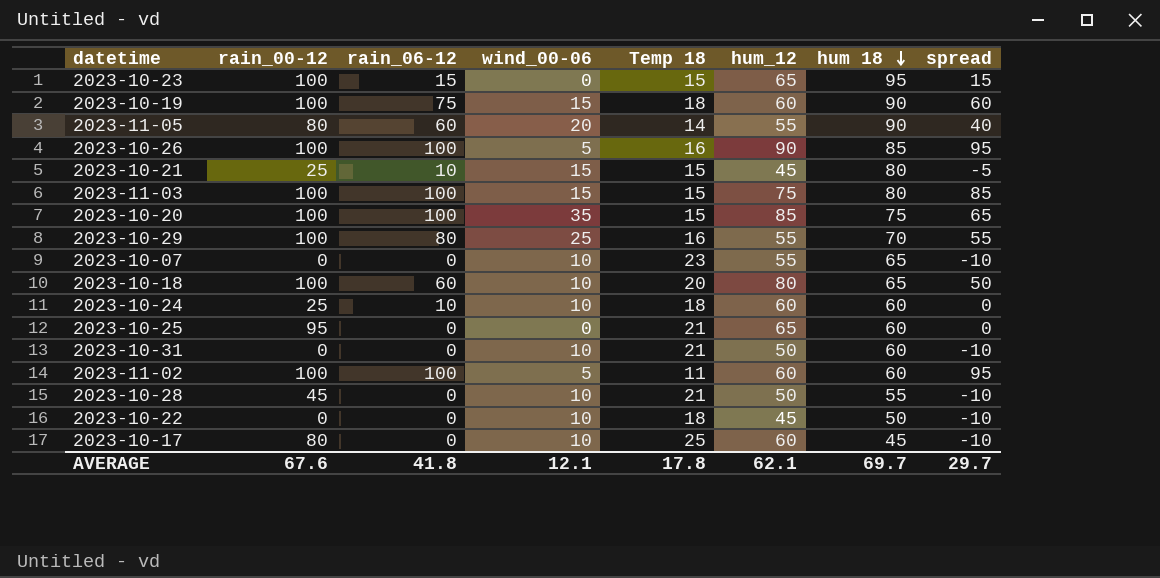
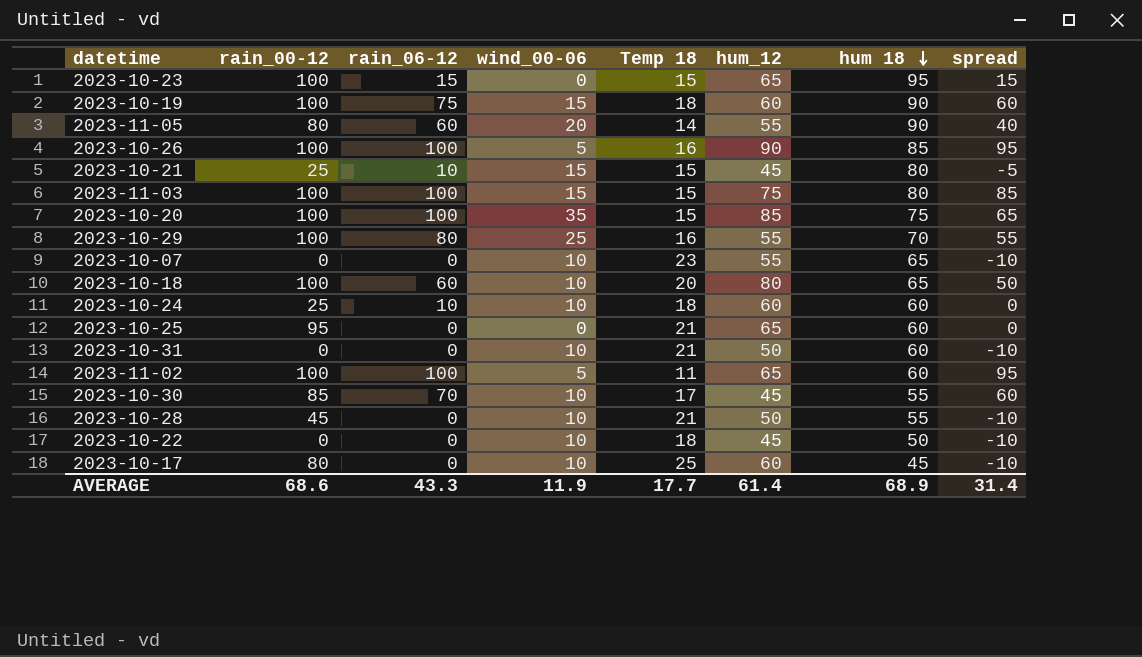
2023-11-02 | hum_12: 60 -> 65
row 2023-10-30: none -> 85 | 70 | 10 | 17 | 45 | 55 | 60
AVERAGE | rain_00-12: 67.6 -> 68.6
AVERAGE | rain_06-12: 41.8 -> 43.3
AVERAGE | wind_00-06: 12.1 -> 11.9
AVERAGE | Temp 18: 17.8 -> 17.7
AVERAGE | hum_12: 62.1 -> 61.4
AVERAGE | hum 18: 69.7 -> 68.9
AVERAGE | spread: 29.7 -> 31.4

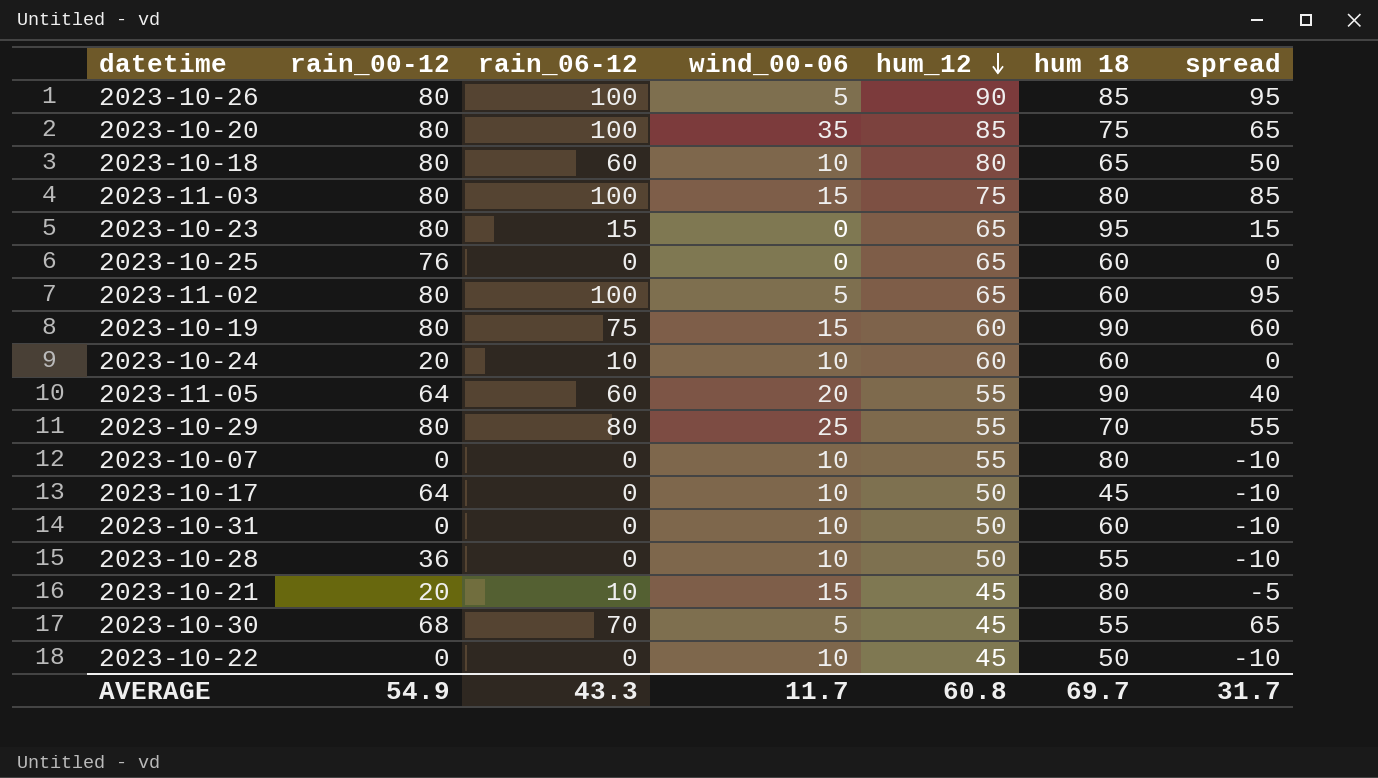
row order: hum 18 descending -> hum_12 descending
column Temp 18 | position: 5 -> none
2023-10-26 | rain_00-12: 100 -> 80
2023-10-20 | rain_00-12: 100 -> 80
2023-10-18 | rain_00-12: 100 -> 80
2023-11-03 | rain_00-12: 100 -> 80
2023-10-23 | rain_00-12: 100 -> 80
2023-10-25 | rain_00-12: 95 -> 76
2023-11-02 | rain_00-12: 100 -> 80
2023-10-19 | rain_00-12: 100 -> 80
2023-10-24 | rain_00-12: 25 -> 20
2023-11-05 | rain_00-12: 80 -> 64
2023-10-29 | rain_00-12: 100 -> 80
2023-10-07 | hum 18: 65 -> 80
2023-10-17 | rain_00-12: 80 -> 64
2023-10-17 | hum_12: 60 -> 50
2023-10-28 | rain_00-12: 45 -> 36
2023-10-21 | rain_00-12: 25 -> 20
2023-10-30 | rain_00-12: 85 -> 68
2023-10-30 | wind_00-06: 10 -> 5
2023-10-30 | spread: 60 -> 65
AVERAGE | rain_00-12: 68.6 -> 54.9
AVERAGE | wind_00-06: 11.9 -> 11.7
AVERAGE | hum_12: 61.4 -> 60.8
AVERAGE | hum 18: 68.9 -> 69.7
AVERAGE | spread: 31.4 -> 31.7

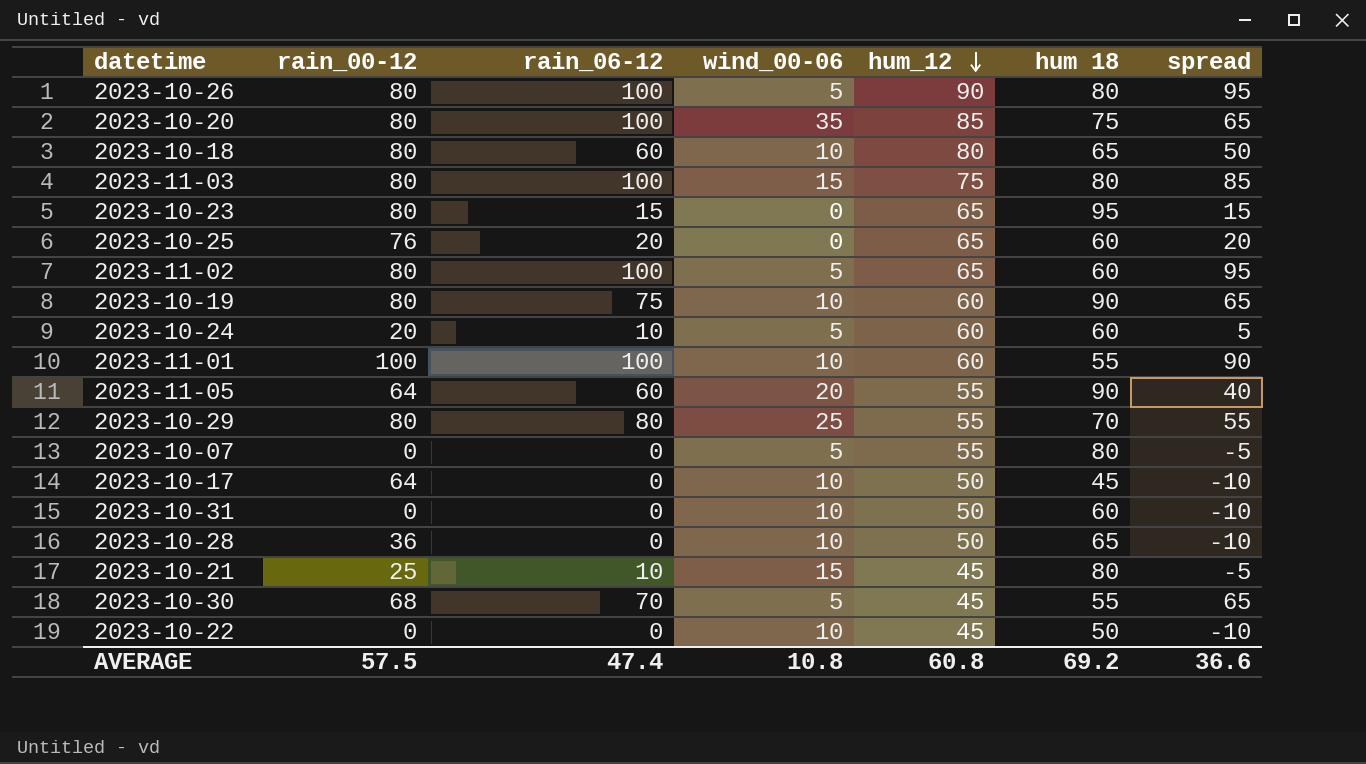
2023-10-26 | hum 18: 85 -> 80
2023-10-25 | rain_06-12: 0 -> 20
2023-10-25 | spread: 0 -> 20
2023-10-19 | wind_00-06: 15 -> 10
2023-10-19 | spread: 60 -> 65
2023-10-24 | wind_00-06: 10 -> 5
2023-10-24 | spread: 0 -> 5
row 2023-11-01: none -> 100 | 100 | 10 | 60 | 55 | 90
2023-10-07 | wind_00-06: 10 -> 5
2023-10-07 | spread: -10 -> -5
2023-10-28 | hum 18: 55 -> 65
2023-10-21 | rain_00-12: 20 -> 25
AVERAGE | rain_00-12: 54.9 -> 57.5
AVERAGE | rain_06-12: 43.3 -> 47.4
AVERAGE | wind_00-06: 11.7 -> 10.8
AVERAGE | hum 18: 69.7 -> 69.2
AVERAGE | spread: 31.7 -> 36.6

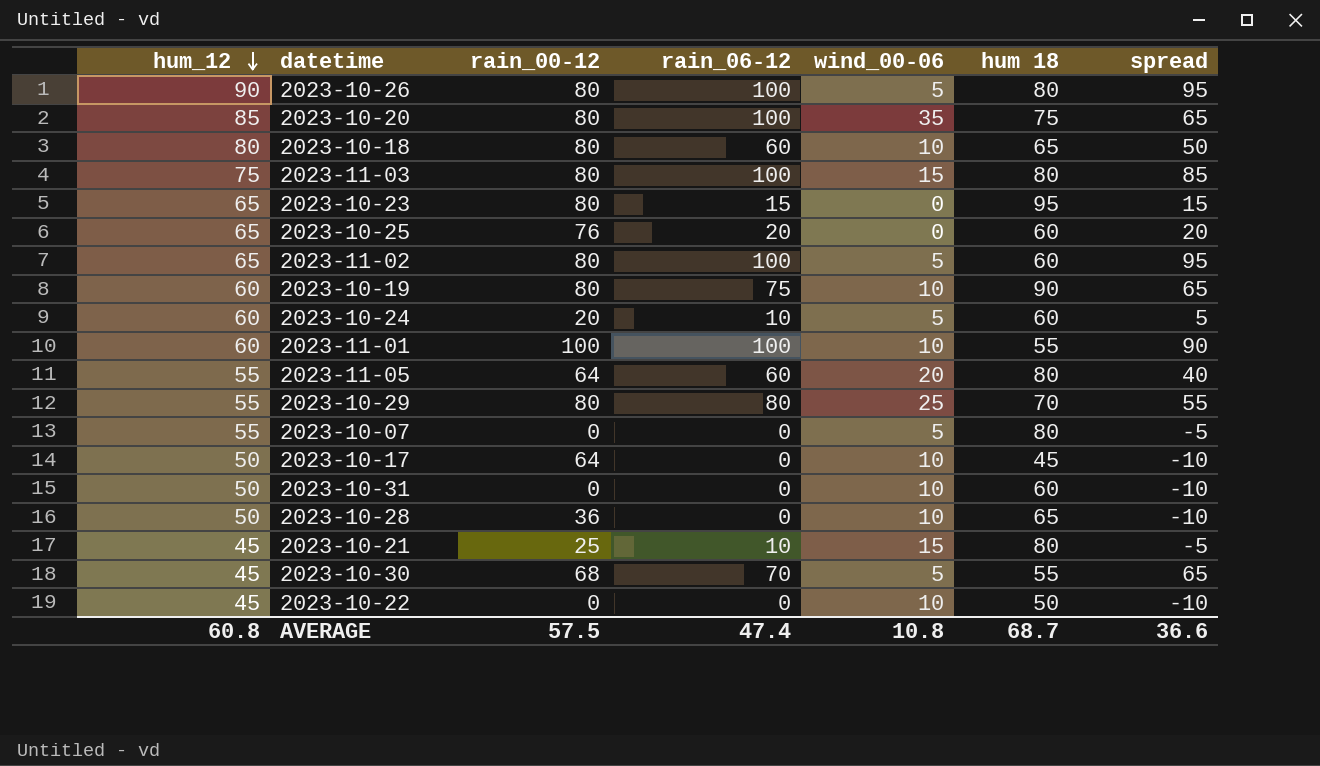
column hum_12 | position: 5 -> 1
2023-11-05 | hum 18: 90 -> 80
AVERAGE | hum 18: 69.2 -> 68.7

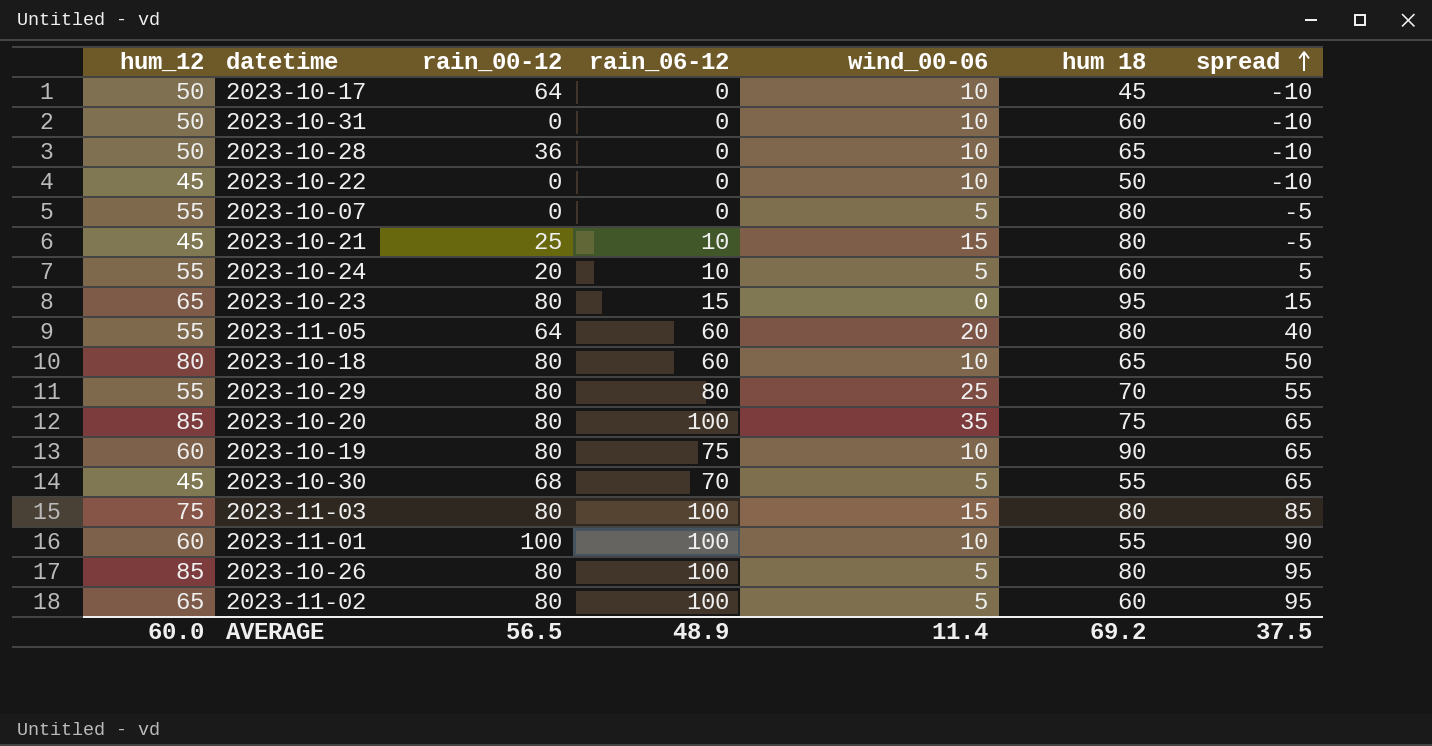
row order: hum_12 descending -> spread ascending
row 2023-10-25: 65 | 76 | 20 | 0 | 60 | 20 -> none
2023-10-24 | hum_12: 60 -> 55
2023-10-26 | hum_12: 90 -> 85
AVERAGE | hum_12: 60.8 -> 60.0
AVERAGE | rain_00-12: 57.5 -> 56.5
AVERAGE | rain_06-12: 47.4 -> 48.9
AVERAGE | wind_00-06: 10.8 -> 11.4
AVERAGE | hum 18: 68.7 -> 69.2
AVERAGE | spread: 36.6 -> 37.5

